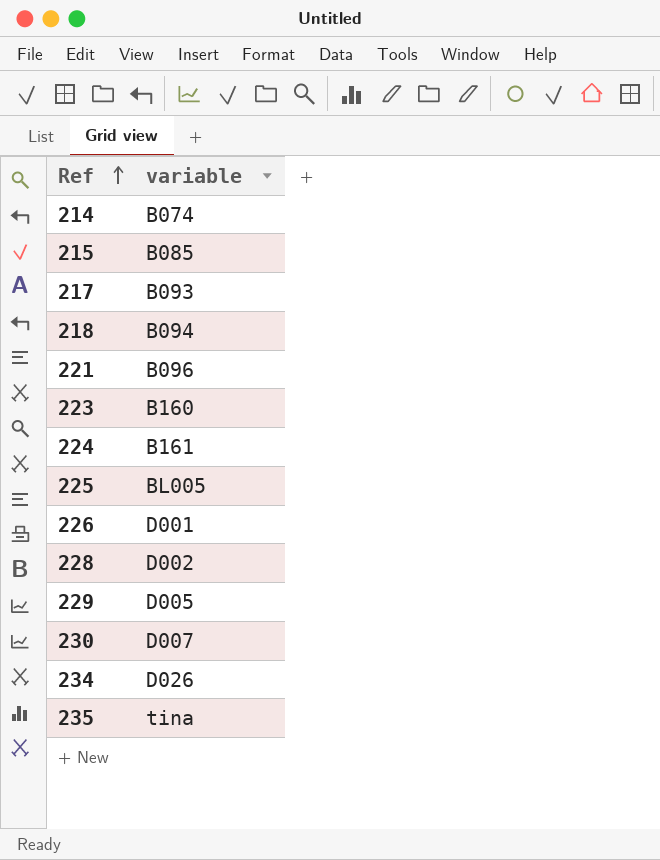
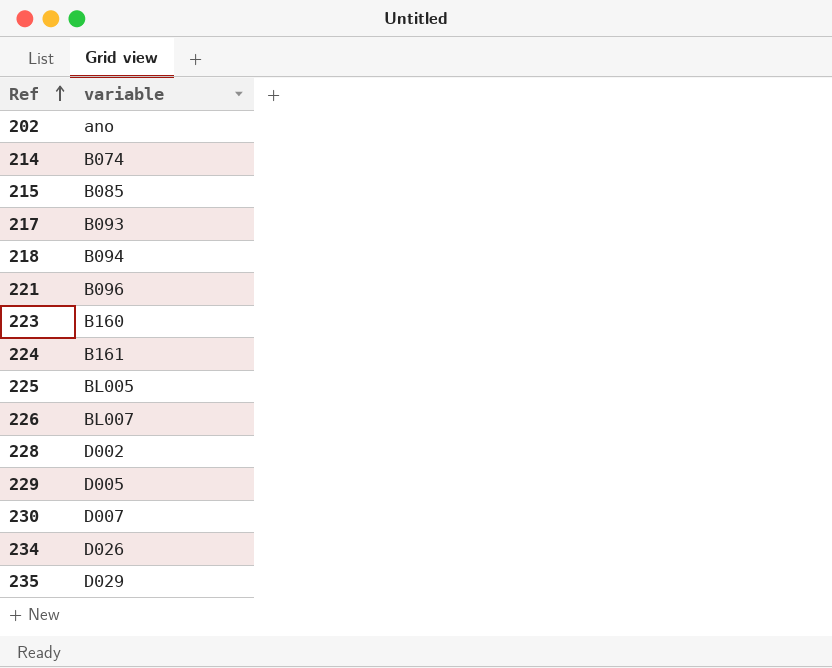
row 202: none -> ano
226 | variable: D001 -> BL007
235 | variable: tina -> D029

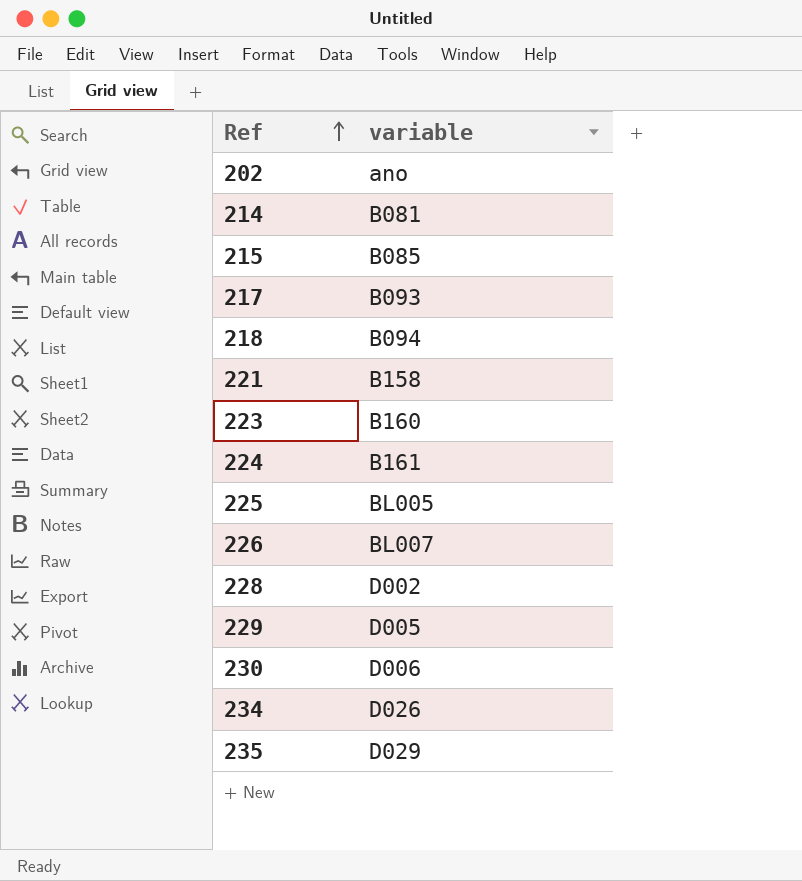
214 | variable: B074 -> B081
221 | variable: B096 -> B158
230 | variable: D007 -> D006

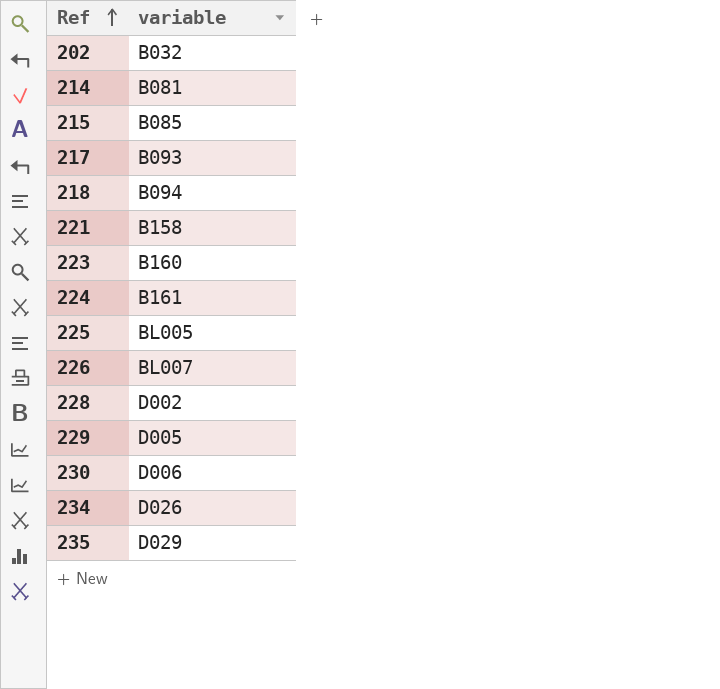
202 | variable: ano -> B032

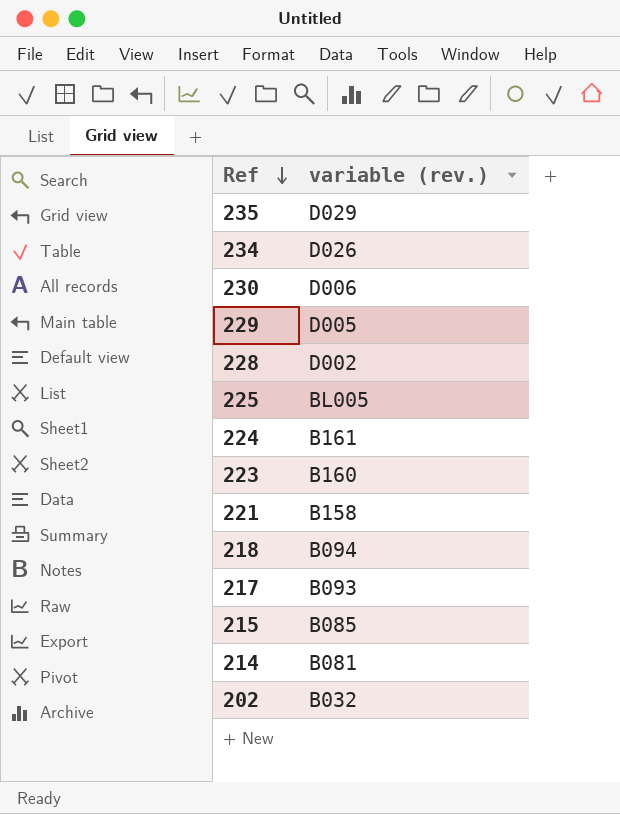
row order: Ref ascending -> Ref descending
column name: variable -> variable (rev.)
row 226: BL007 -> none

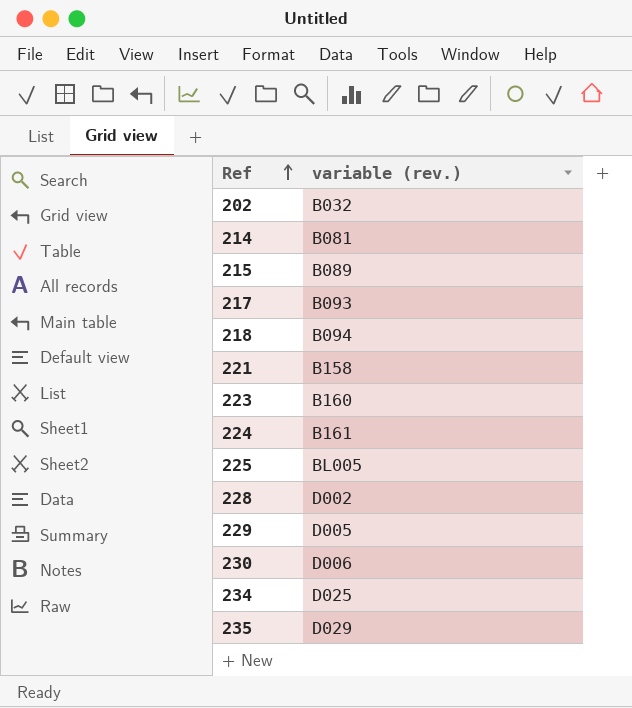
row order: Ref descending -> Ref ascending
215 | variable (rev.): B085 -> B089
234 | variable (rev.): D026 -> D025

